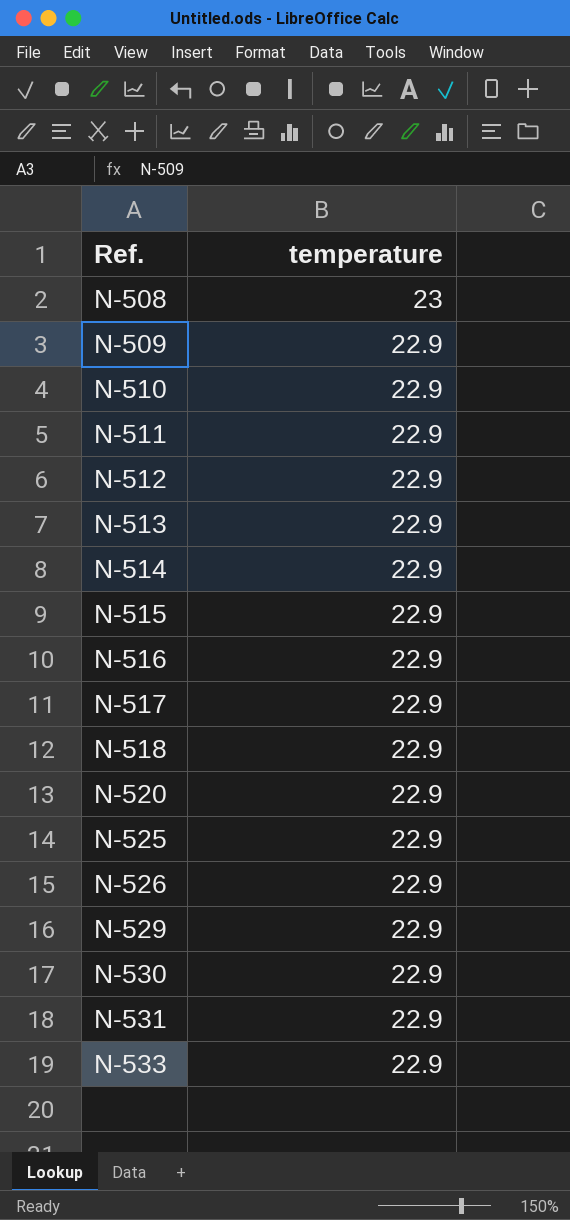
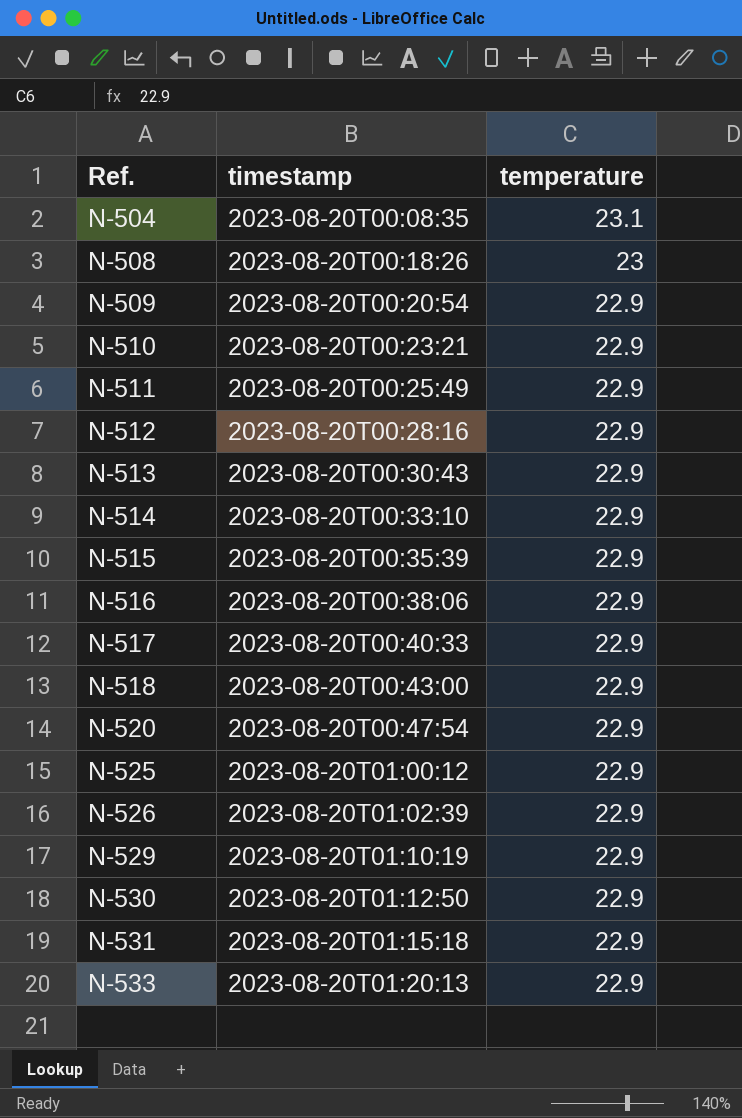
column timestamp | position: none -> 2
row N-504: none -> 2023-08-20T00:08:35 | 23.1

